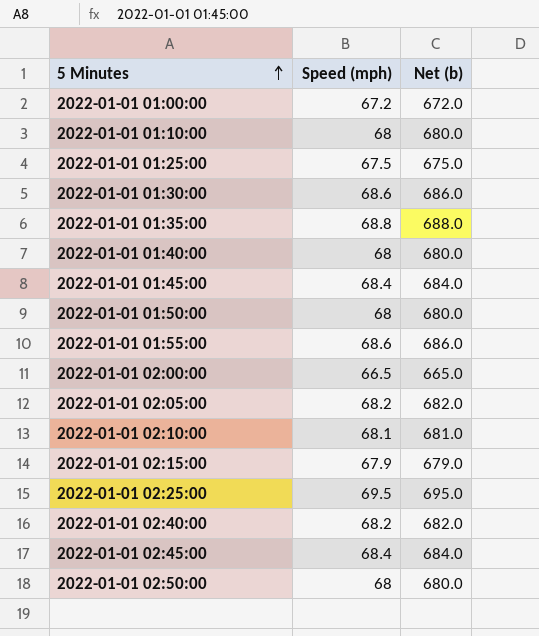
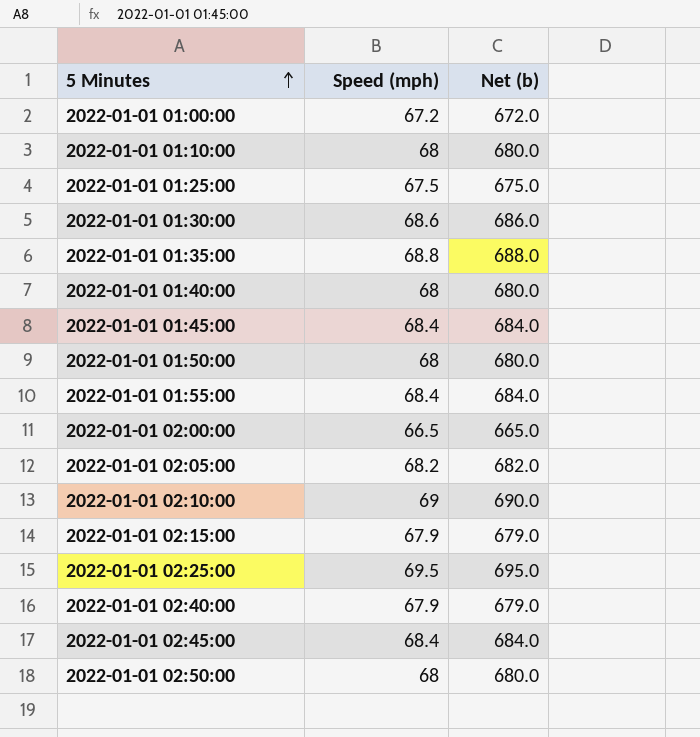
2022-01-01 01:55:00 | Speed (mph): 68.6 -> 68.4
2022-01-01 01:55:00 | Net (b): 686.0 -> 684.0
2022-01-01 02:10:00 | Speed (mph): 68.1 -> 69
2022-01-01 02:10:00 | Net (b): 681.0 -> 690.0
2022-01-01 02:40:00 | Speed (mph): 68.2 -> 67.9
2022-01-01 02:40:00 | Net (b): 682.0 -> 679.0

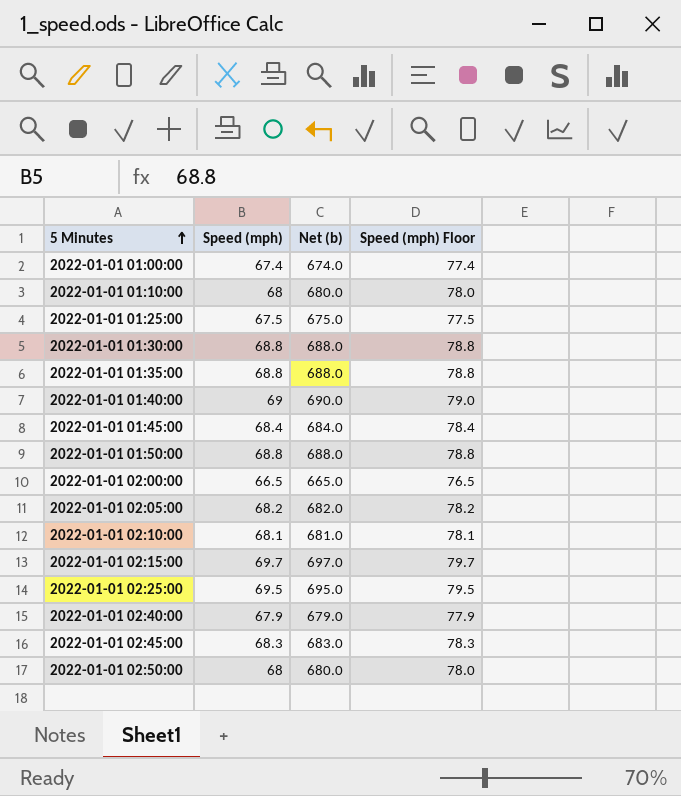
column Speed (mph) Floor | formula: none -> [Speed (mph)] + 10
row 2022-01-01 01:55:00: 68.4 | 684.0 -> none
2022-01-01 01:00:00 | Speed (mph): 67.2 -> 67.4
2022-01-01 01:00:00 | Net (b): 672.0 -> 674.0
2022-01-01 01:30:00 | Speed (mph): 68.6 -> 68.8
2022-01-01 01:30:00 | Net (b): 686.0 -> 688.0
2022-01-01 01:40:00 | Speed (mph): 68 -> 69
2022-01-01 01:40:00 | Net (b): 680.0 -> 690.0
2022-01-01 01:50:00 | Speed (mph): 68 -> 68.8
2022-01-01 01:50:00 | Net (b): 680.0 -> 688.0
2022-01-01 02:10:00 | Speed (mph): 69 -> 68.1
2022-01-01 02:10:00 | Net (b): 690.0 -> 681.0
2022-01-01 02:15:00 | Speed (mph): 67.9 -> 69.7
2022-01-01 02:15:00 | Net (b): 679.0 -> 697.0
2022-01-01 02:45:00 | Speed (mph): 68.4 -> 68.3
2022-01-01 02:45:00 | Net (b): 684.0 -> 683.0

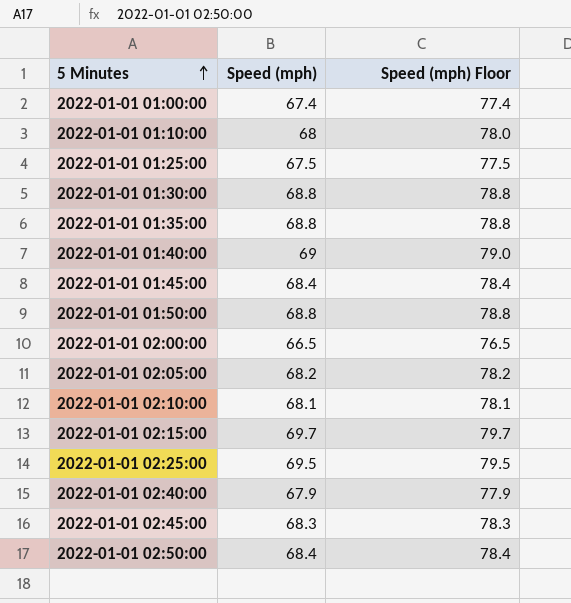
column Net (b) | formula: [Speed (mph)] * 10 -> none
2022-01-01 02:50:00 | Speed (mph): 68 -> 68.4
2022-01-01 02:50:00 | Speed (mph) Floor: 78.0 -> 78.4

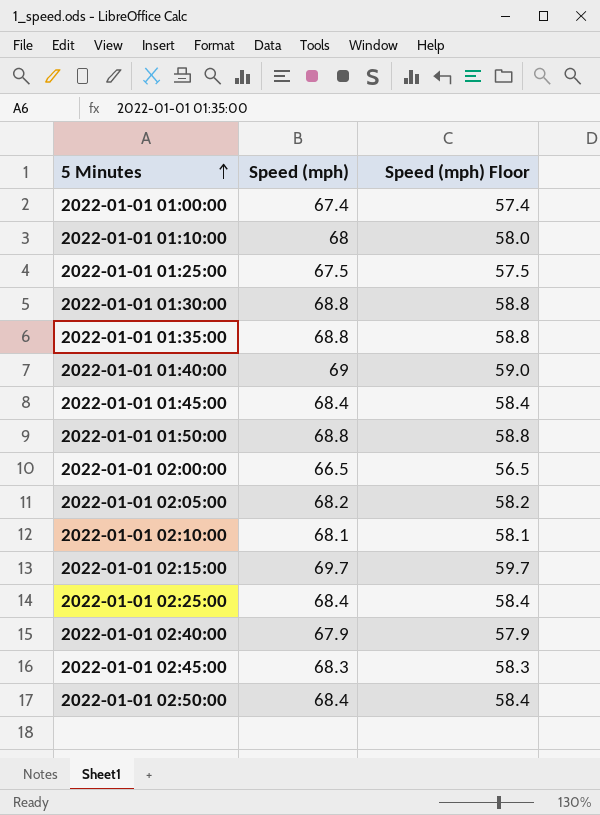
column Speed (mph) Floor | formula: [Speed (mph)] + 10 -> [Speed (mph)] - 10
2022-01-01 02:25:00 | Speed (mph): 69.5 -> 68.4

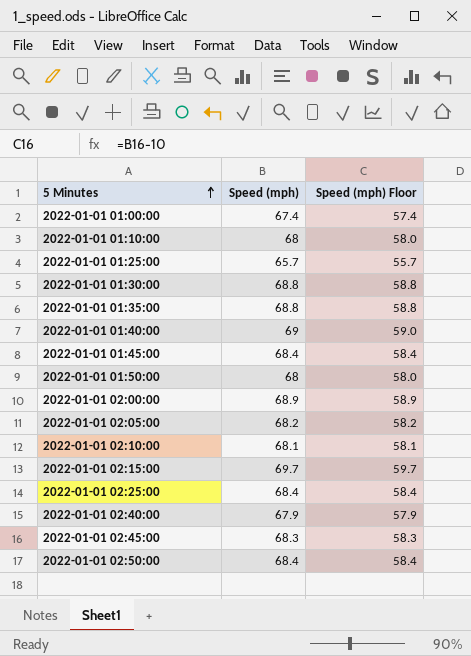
2022-01-01 01:25:00 | Speed (mph): 67.5 -> 65.7
2022-01-01 01:25:00 | Speed (mph) Floor: 57.5 -> 55.7
2022-01-01 01:50:00 | Speed (mph): 68.8 -> 68
2022-01-01 01:50:00 | Speed (mph) Floor: 58.8 -> 58.0
2022-01-01 02:00:00 | Speed (mph): 66.5 -> 68.9
2022-01-01 02:00:00 | Speed (mph) Floor: 56.5 -> 58.9

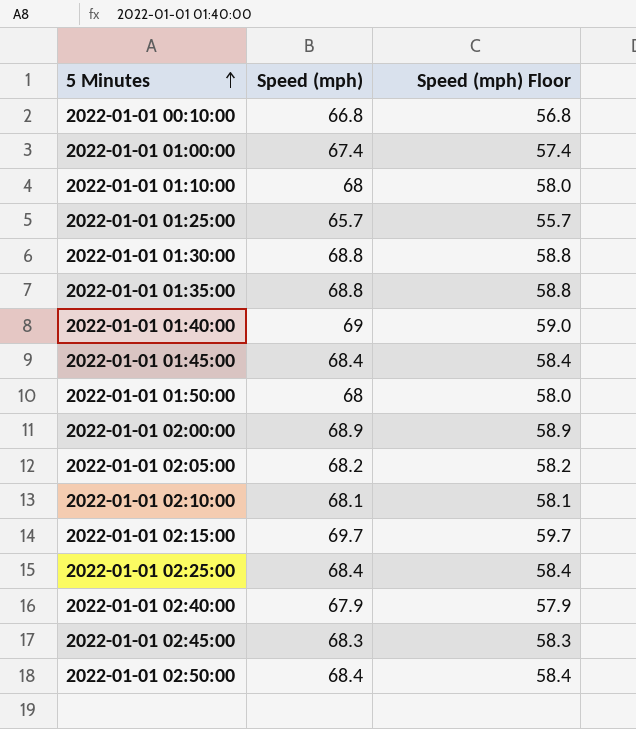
row 2022-01-01 00:10:00: none -> 66.8 | 56.8

